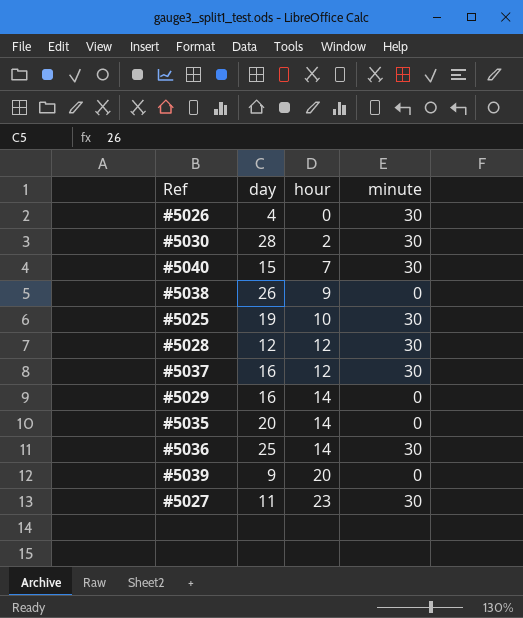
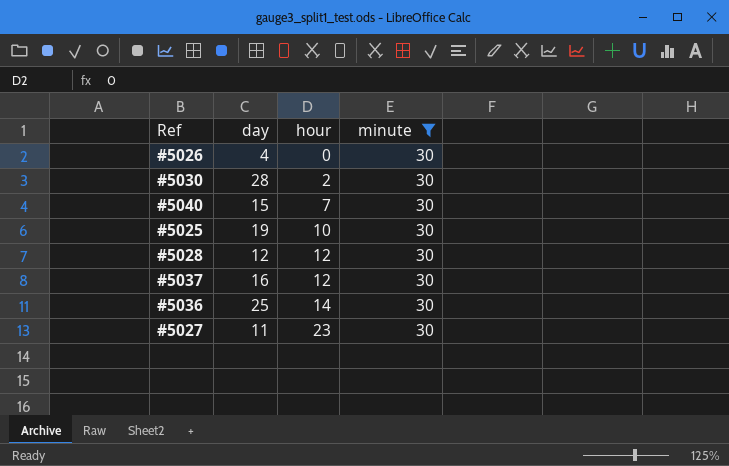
filter: none -> minute = 30

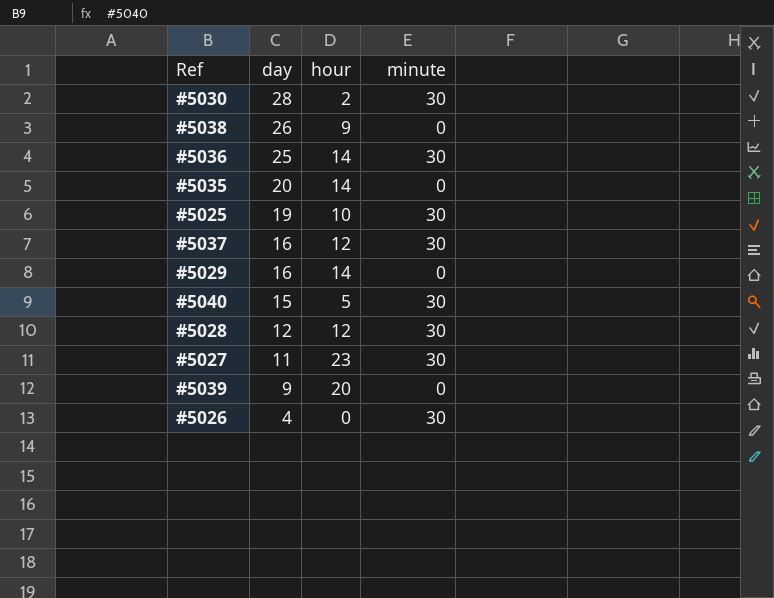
filter: minute = 30 -> none
row order: hour ascending -> day descending
#5040 | hour: 7 -> 5

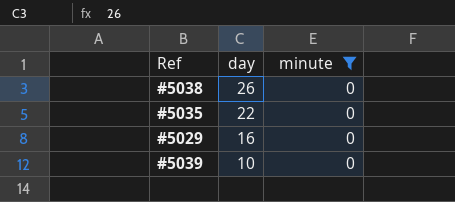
filter: none -> minute = 0
column hour | position: 3 -> none
#5035 | day: 20 -> 22
#5039 | day: 9 -> 10

